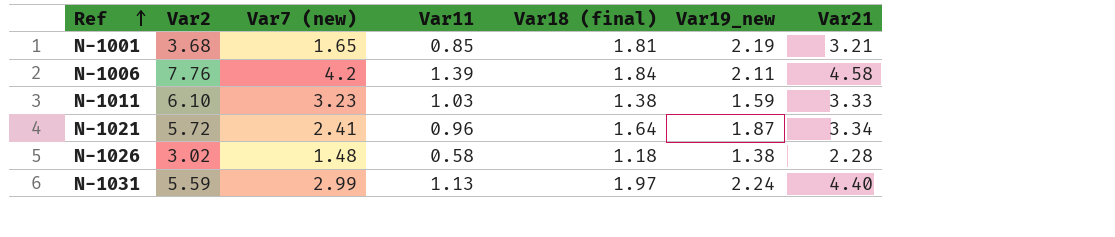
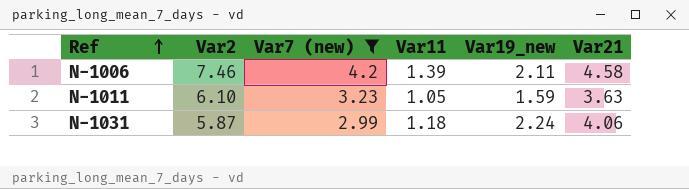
filter: none -> Var7 (new) >= 2.99
column Var18 (final) | position: 5 -> none
N-1006 | Var2: 7.76 -> 7.46
N-1011 | Var11: 1.03 -> 1.05
N-1011 | Var21: 3.33 -> 3.63
N-1031 | Var2: 5.59 -> 5.87
N-1031 | Var11: 1.13 -> 1.18
N-1031 | Var21: 4.40 -> 4.06

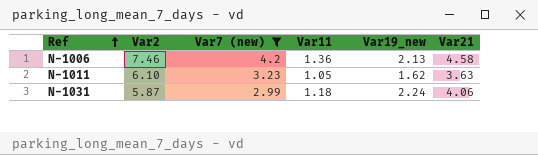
N-1006 | Var11: 1.39 -> 1.36
N-1006 | Var19_new: 2.11 -> 2.13
N-1011 | Var19_new: 1.59 -> 1.62

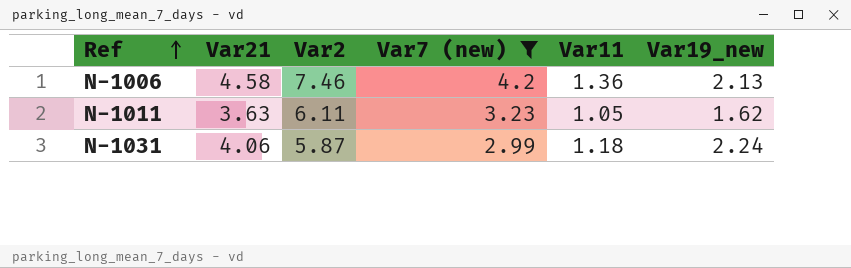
column Var21 | position: 6 -> 2
N-1011 | Var2: 6.10 -> 6.11

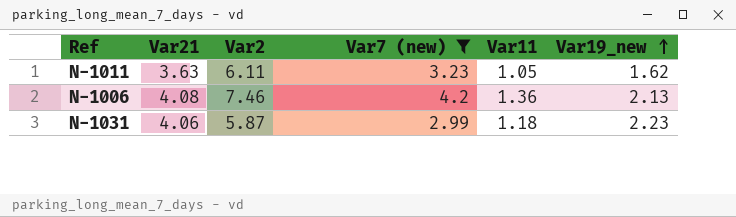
row order: Ref ascending -> Var19_new ascending
N-1006 | Var21: 4.58 -> 4.08
N-1031 | Var19_new: 2.24 -> 2.23

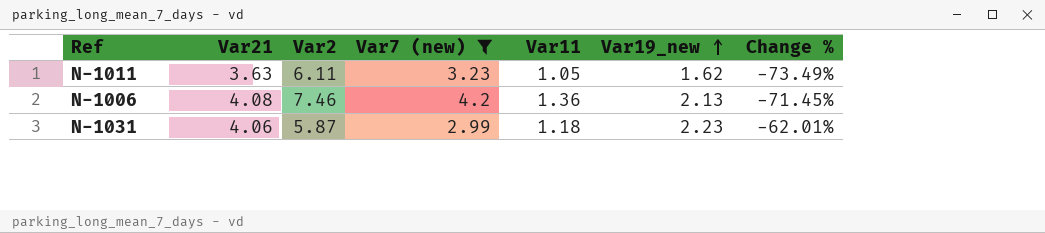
column Change % | formula: none -> ([Var19_new] - [Var2]) / [Var2]

